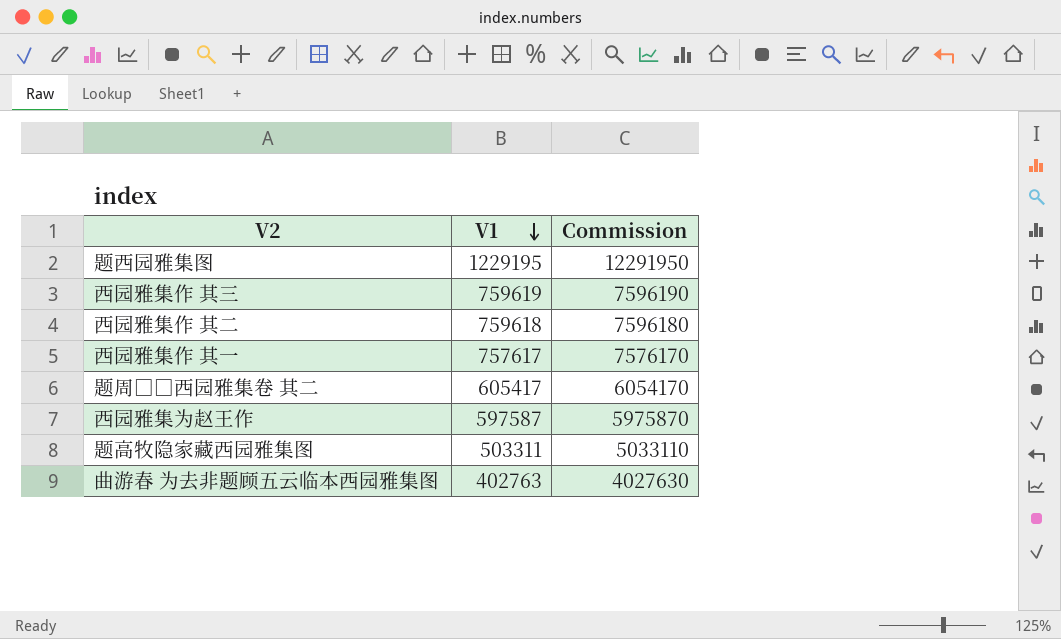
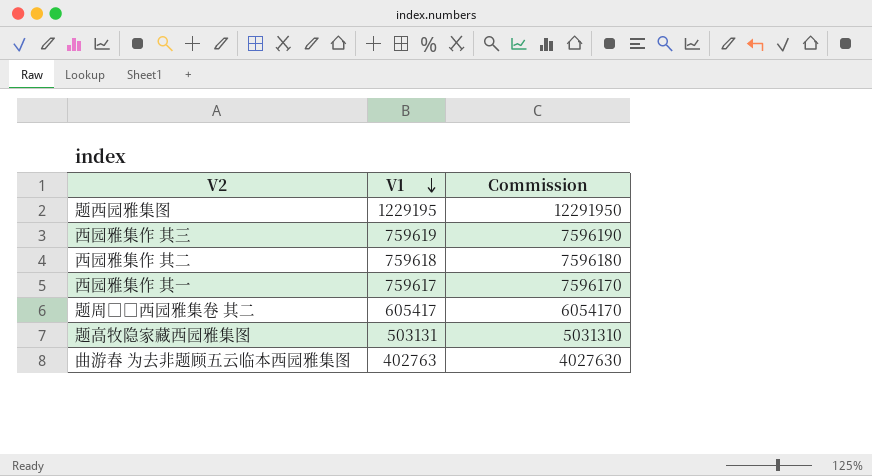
row 西园雅集为赵王作: 597587 | 5975870 -> none
西园雅集作 其一 | V1: 757617 -> 759617
西园雅集作 其一 | Commission: 7576170 -> 7596170
题高牧隐家藏西园雅集图 | V1: 503311 -> 503131
题高牧隐家藏西园雅集图 | Commission: 5033110 -> 5031310

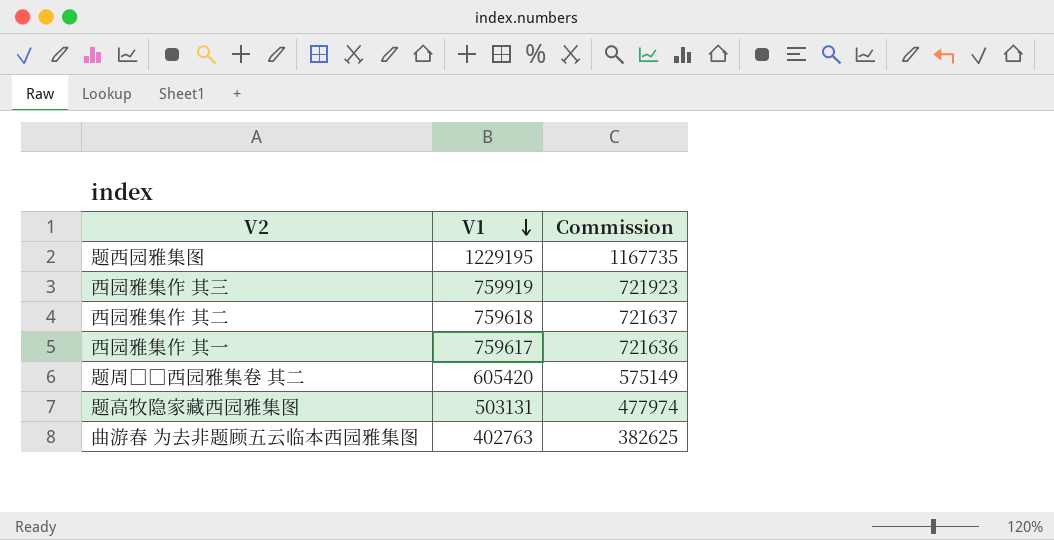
column Commission | formula: [V1] * 10 -> [V1] * 0.95
西园雅集作 其三 | V1: 759619 -> 759919
题周□□西园雅集卷 其二 | V1: 605417 -> 605420

